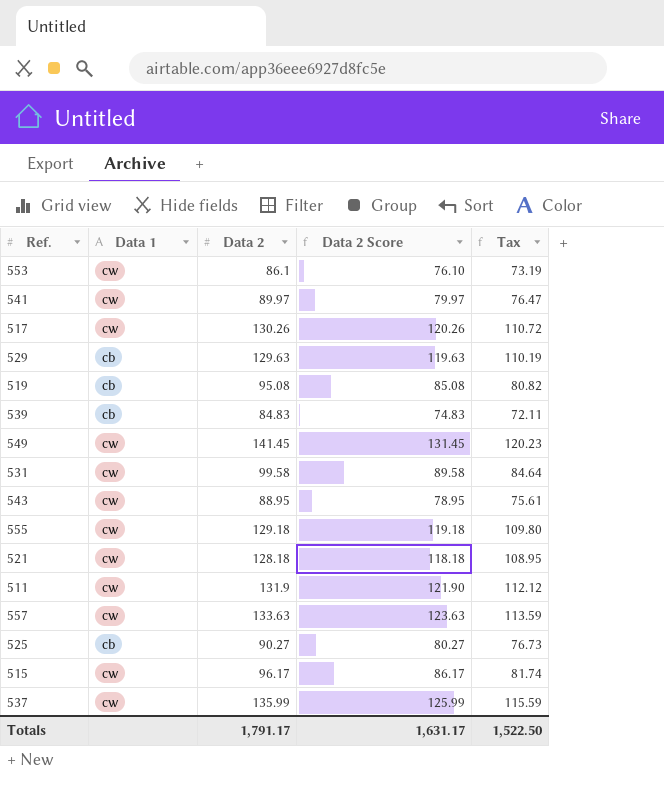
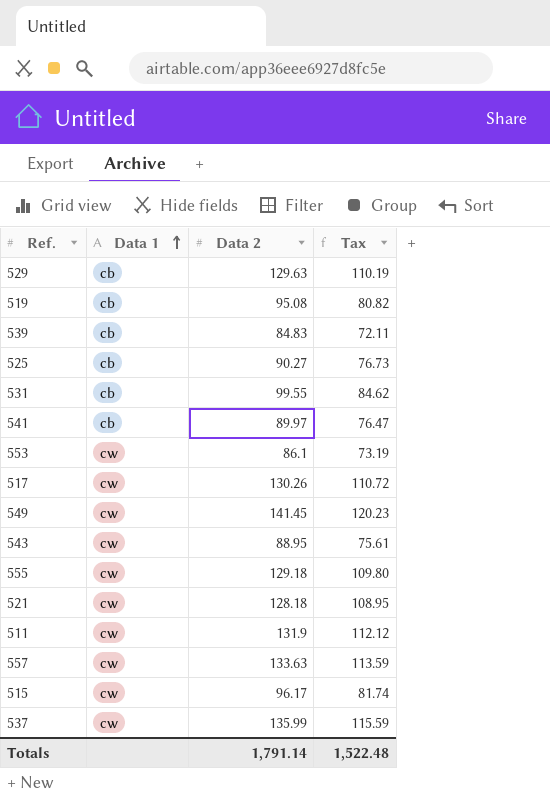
row order: none -> Data 1 ascending
column Data 2 Score | formula: [Data 2] - 10 -> none
531 | Data 1: cw -> cb
531 | Data 2: 99.58 -> 99.55
531 | Tax: 84.64 -> 84.62
541 | Data 1: cw -> cb
Totals | Data 2: 1,791.17 -> 1,791.14
Totals | Tax: 1,522.50 -> 1,522.48

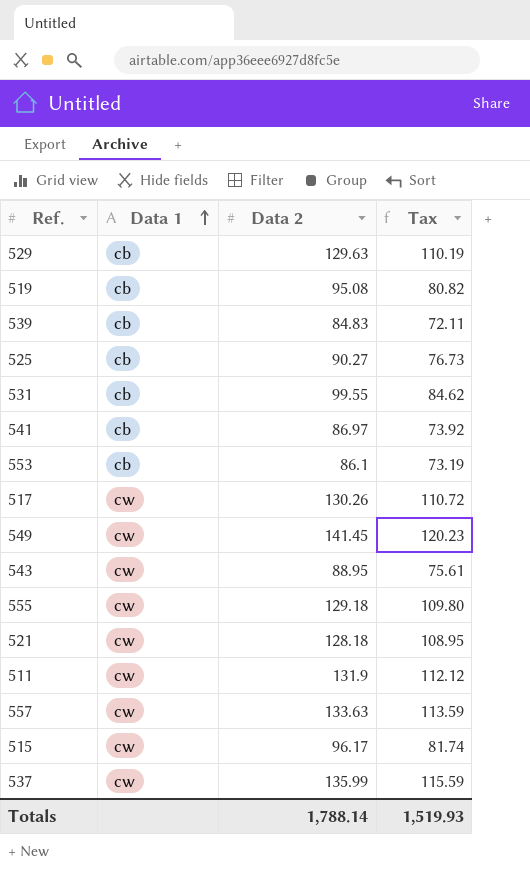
541 | Data 2: 89.97 -> 86.97
541 | Tax: 76.47 -> 73.92
553 | Data 1: cw -> cb
Totals | Data 2: 1,791.14 -> 1,788.14
Totals | Tax: 1,522.48 -> 1,519.93

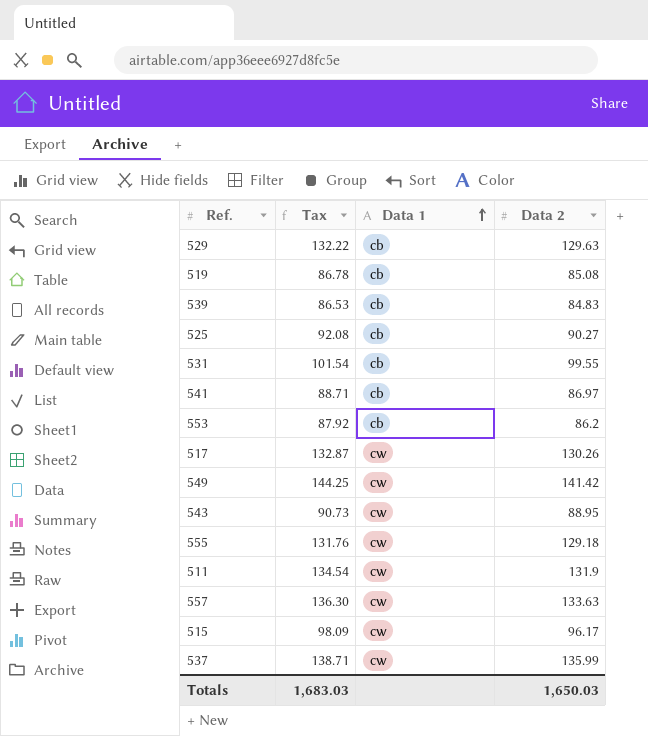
column Tax | formula: [Data 2] * 0.85 -> [Data 2] * 1.02
column Tax | position: 4 -> 2
row 521: cw | 128.18 | 108.95 -> none
519 | Data 2: 95.08 -> 85.08
553 | Data 2: 86.1 -> 86.2
549 | Data 2: 141.45 -> 141.42
Totals | Tax: 1,519.93 -> 1,683.03
Totals | Data 2: 1,788.14 -> 1,650.03

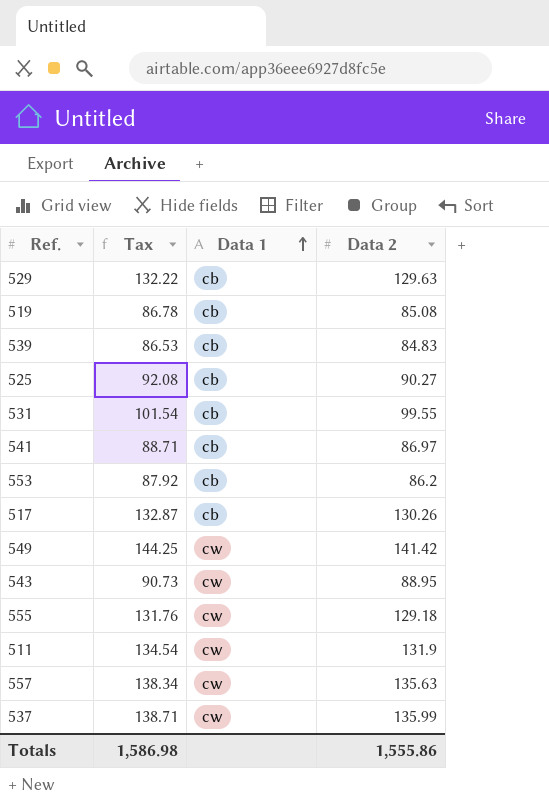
row 515: 98.09 | cw | 96.17 -> none
517 | Data 1: cw -> cb
557 | Tax: 136.30 -> 138.34
557 | Data 2: 133.63 -> 135.63
Totals | Tax: 1,683.03 -> 1,586.98
Totals | Data 2: 1,650.03 -> 1,555.86

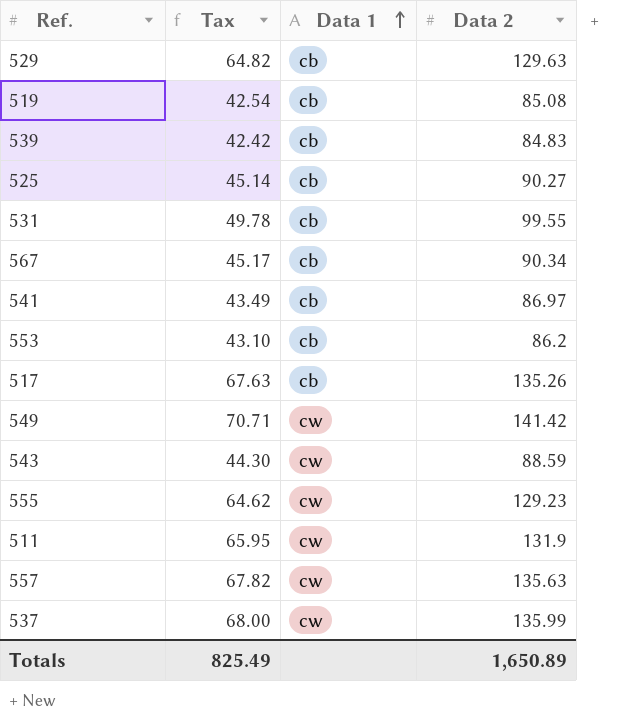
column Tax | formula: [Data 2] * 1.02 -> [Data 2] * 0.5
row 567: none -> 45.17 | cb | 90.34
517 | Data 2: 130.26 -> 135.26
543 | Data 2: 88.95 -> 88.59
555 | Data 2: 129.18 -> 129.23
Totals | Tax: 1,586.98 -> 825.49
Totals | Data 2: 1,555.86 -> 1,650.89

